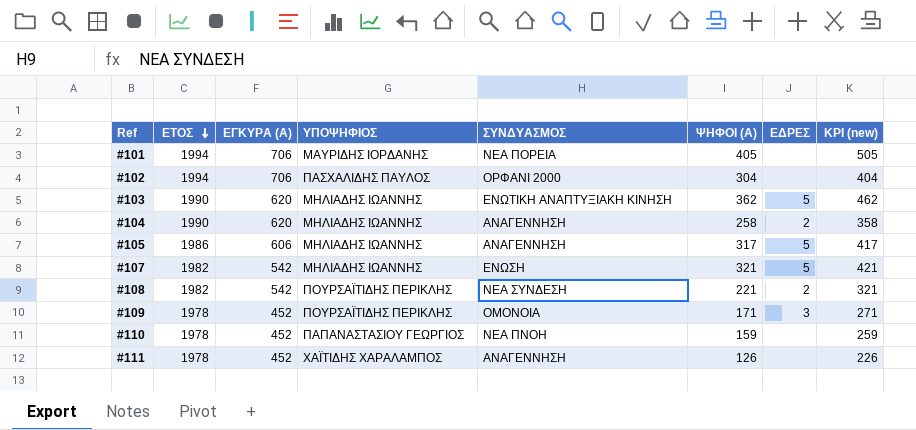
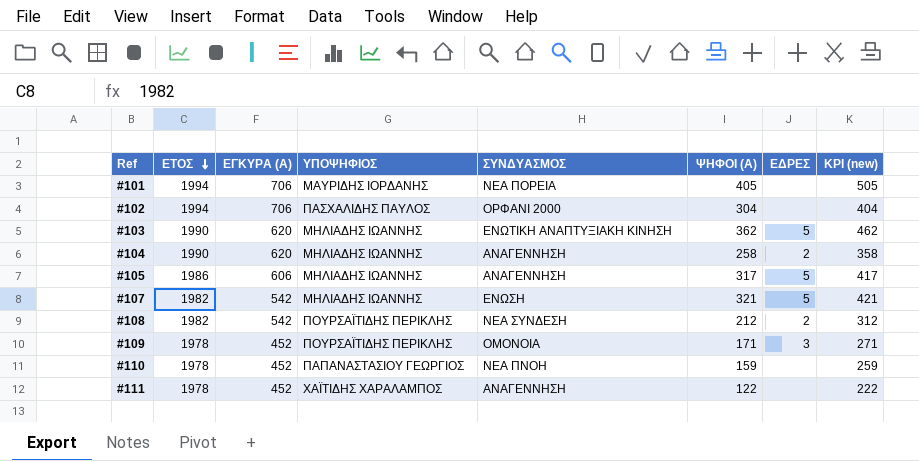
#108 | ΨΗΦΟΙ (Α): 221 -> 212
#108 | KPI (new): 321 -> 312
#111 | ΨΗΦΟΙ (Α): 126 -> 122
#111 | KPI (new): 226 -> 222

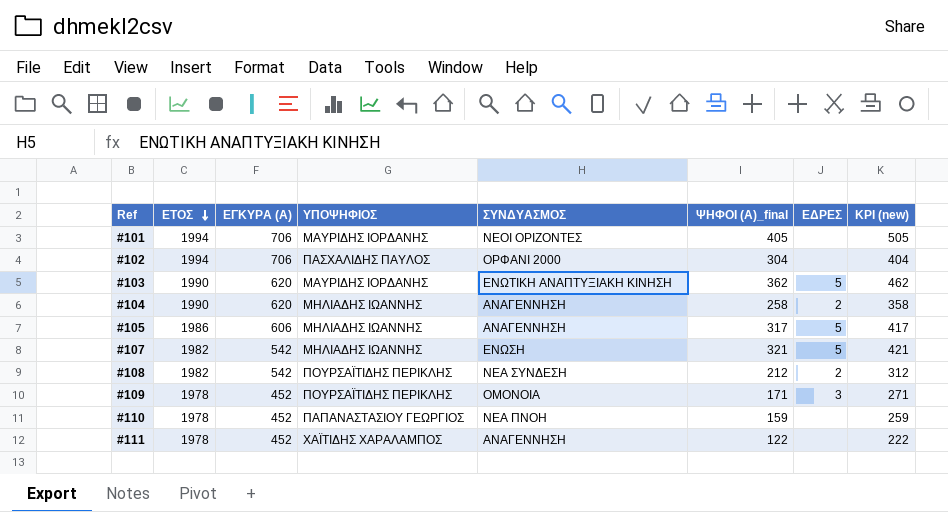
column name: ΨΗΦΟΙ (Α) -> ΨΗΦΟΙ (Α)_final
#101 | ΣΥΝΔΥΑΣΜΟΣ: ΝΕΑ ΠΟΡΕΙΑ -> ΝΕΟΙ ΟΡΙΖΟΝΤΕΣ
#103 | ΥΠΟΨΗΦΙΟΣ: ΜΗΛΙΑΔΗΣ ΙΩΑΝΝΗΣ -> ΜΑΥΡΙΔΗΣ ΙΟΡΔΑΝΗΣ

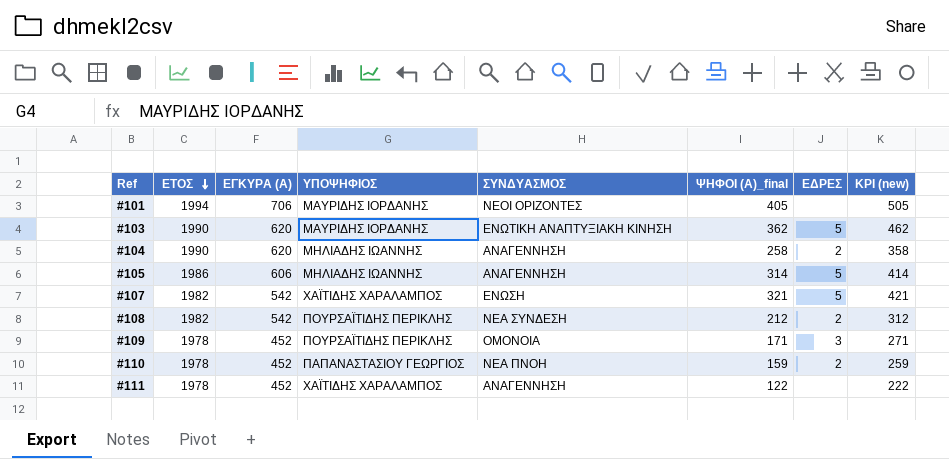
row #102: 1994 | 706 | ΠΑΣΧΑΛΙΔΗΣ ΠΑΥΛΟΣ | ΟΡΦΑΝΙ 2000 | 304 | none | 404 -> none
#105 | ΨΗΦΟΙ (Α)_final: 317 -> 314
#105 | KPI (new): 417 -> 414
#107 | ΥΠΟΨΗΦΙΟΣ: ΜΗΛΙΑΔΗΣ ΙΩΑΝΝΗΣ -> ΧΑΪΤΙΔΗΣ ΧΑΡΑΛΑΜΠΟΣ
#110 | ΕΔΡΕΣ: none -> 2

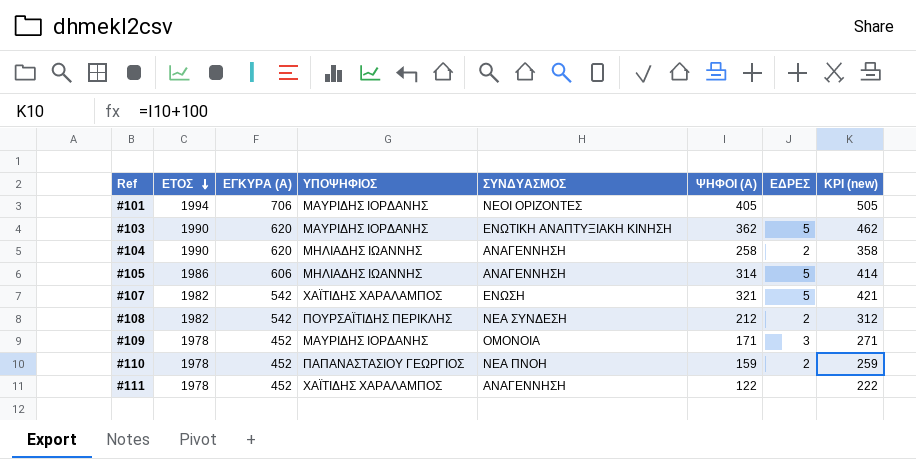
column name: ΨΗΦΟΙ (Α)_final -> ΨΗΦΟΙ (Α)
#109 | ΥΠΟΨΗΦΙΟΣ: ΠΟΥΡΣΑΪΤΙΔΗΣ ΠΕΡΙΚΛΗΣ -> ΜΑΥΡΙΔΗΣ ΙΟΡΔΑΝΗΣ

